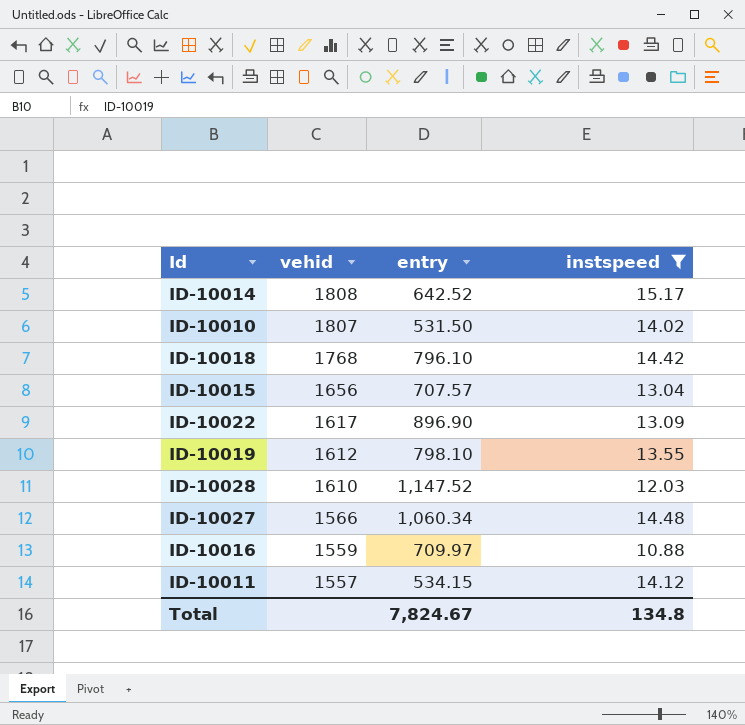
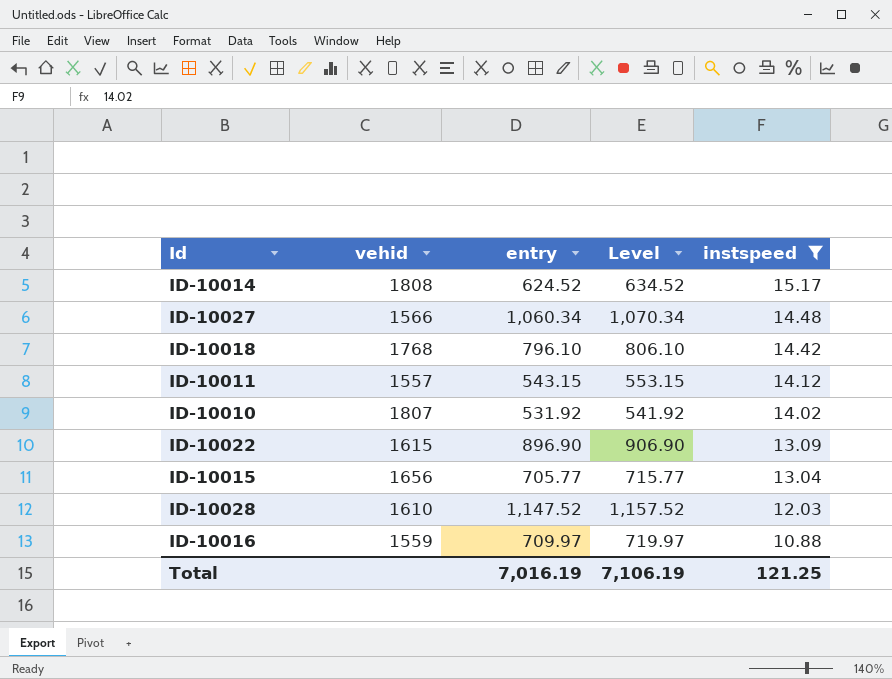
row order: vehid descending -> instspeed descending
column Level | formula: none -> [entry] + 10
row ID-10019: 1612 | 798.10 | 13.55 -> none
ID-10014 | entry: 642.52 -> 624.52
ID-10011 | entry: 534.15 -> 543.15
ID-10010 | entry: 531.50 -> 531.92
ID-10022 | vehid: 1617 -> 1615
ID-10015 | entry: 707.57 -> 705.77
Total | entry: 7,824.67 -> 7,016.19
Total | instspeed: 134.8 -> 121.25

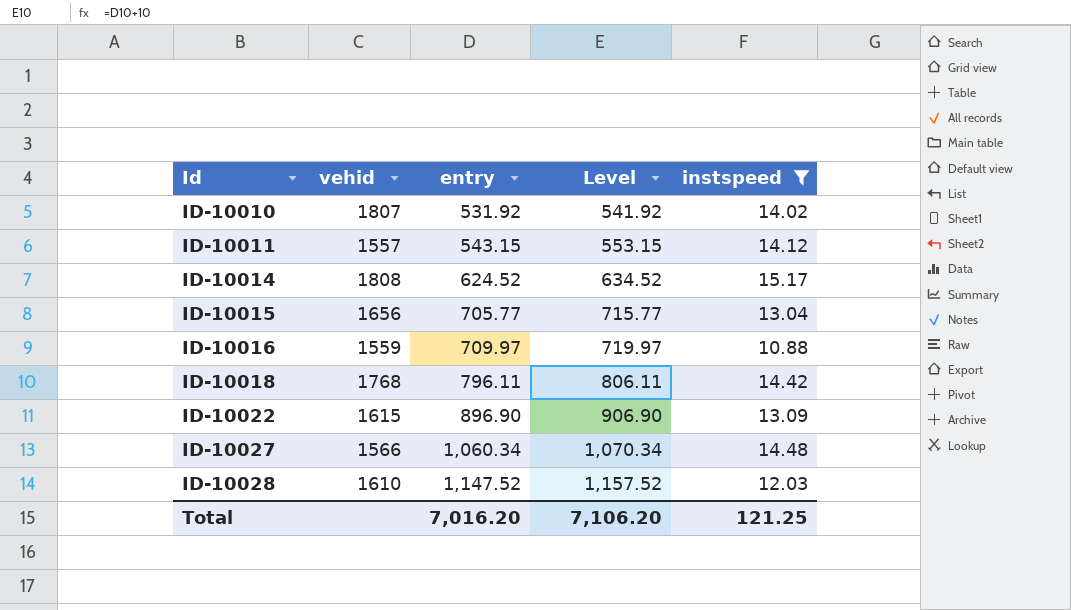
row order: instspeed descending -> Id ascending
ID-10018 | entry: 796.10 -> 796.11
ID-10018 | Level: 806.10 -> 806.11
Total | entry: 7,016.19 -> 7,016.20
Total | Level: 7,106.19 -> 7,106.20

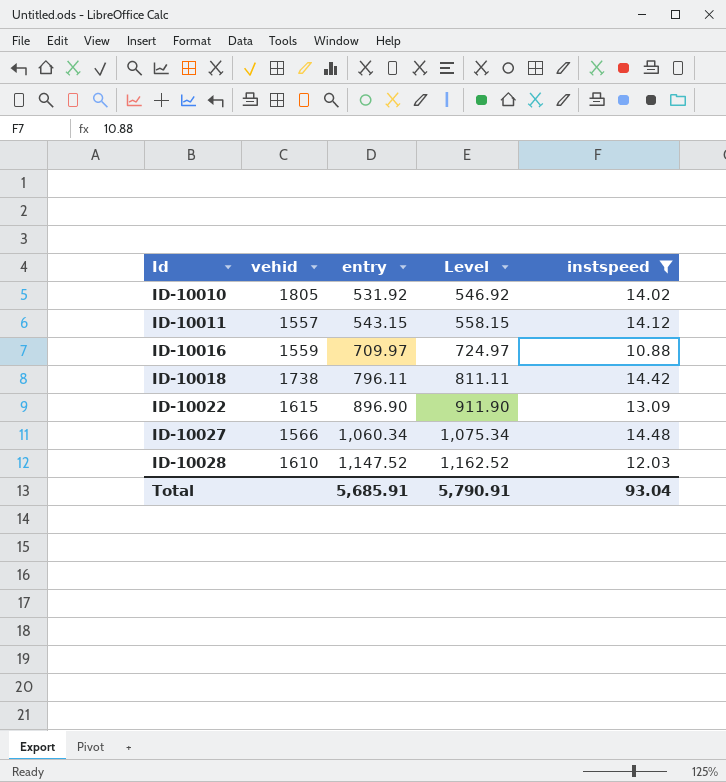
column Level | formula: [entry] + 10 -> [entry] + 15
row ID-10014: 1808 | 624.52 | 634.52 | 15.17 -> none
row ID-10015: 1656 | 705.77 | 715.77 | 13.04 -> none
ID-10010 | vehid: 1807 -> 1805
ID-10018 | vehid: 1768 -> 1738
Total | entry: 7,016.20 -> 5,685.91
Total | Level: 7,106.20 -> 5,790.91
Total | instspeed: 121.25 -> 93.04

